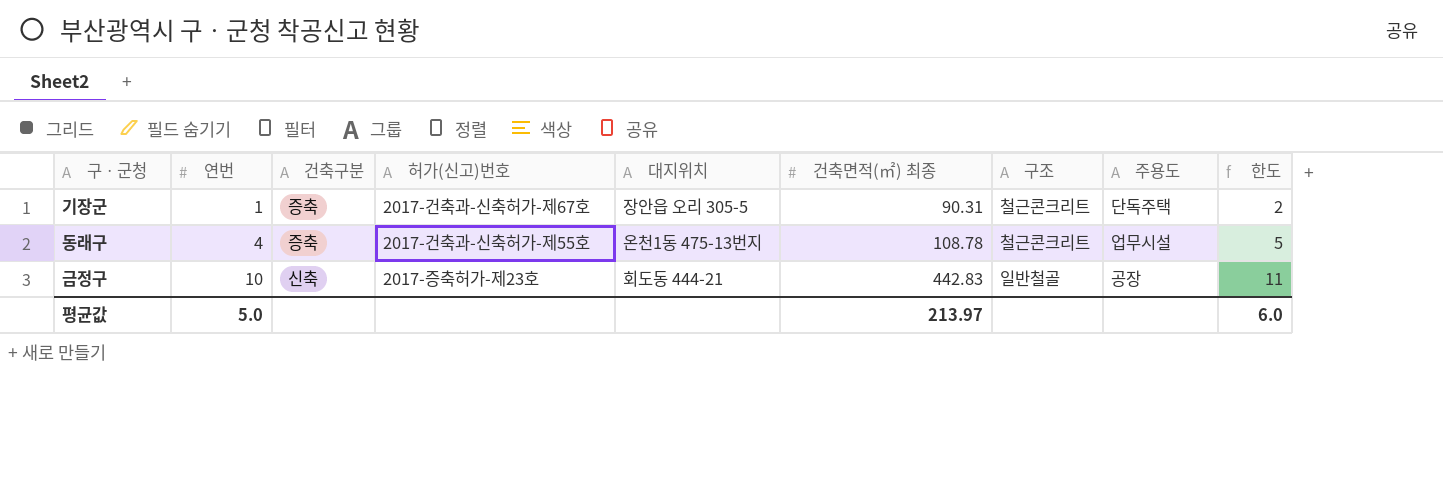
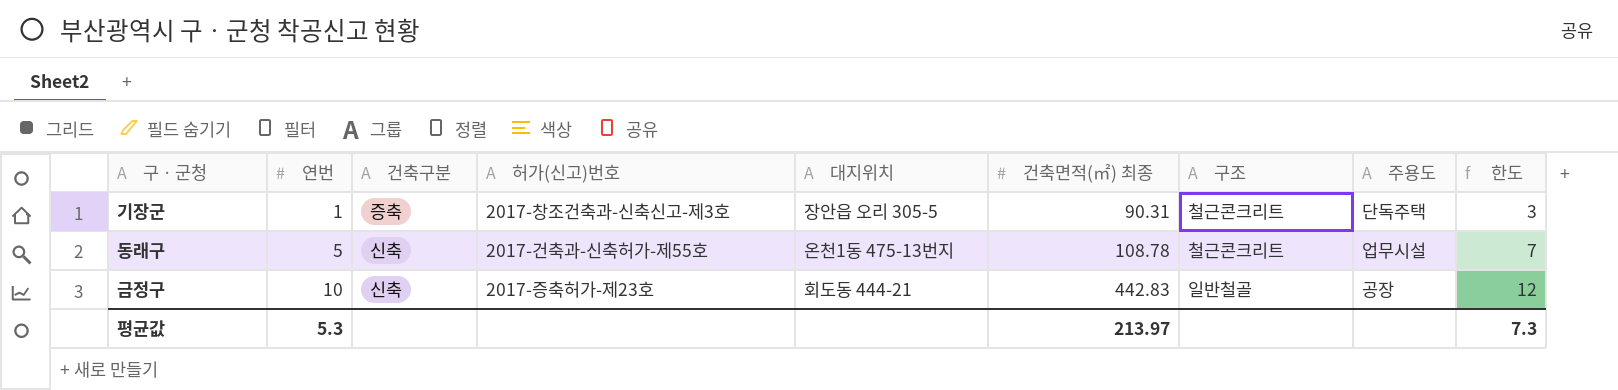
column 한도 | formula: [연번] + 1 -> [연번] + 2
기장군 | 허가(신고)번호: 2017-건축과-신축허가-제67호 -> 2017-창조건축과-신축신고-제3호
동래구 | 연번: 4 -> 5
동래구 | 건축구분: 증축 -> 신축
평균값 | 연번: 5.0 -> 5.3
평균값 | 한도: 6.0 -> 7.3

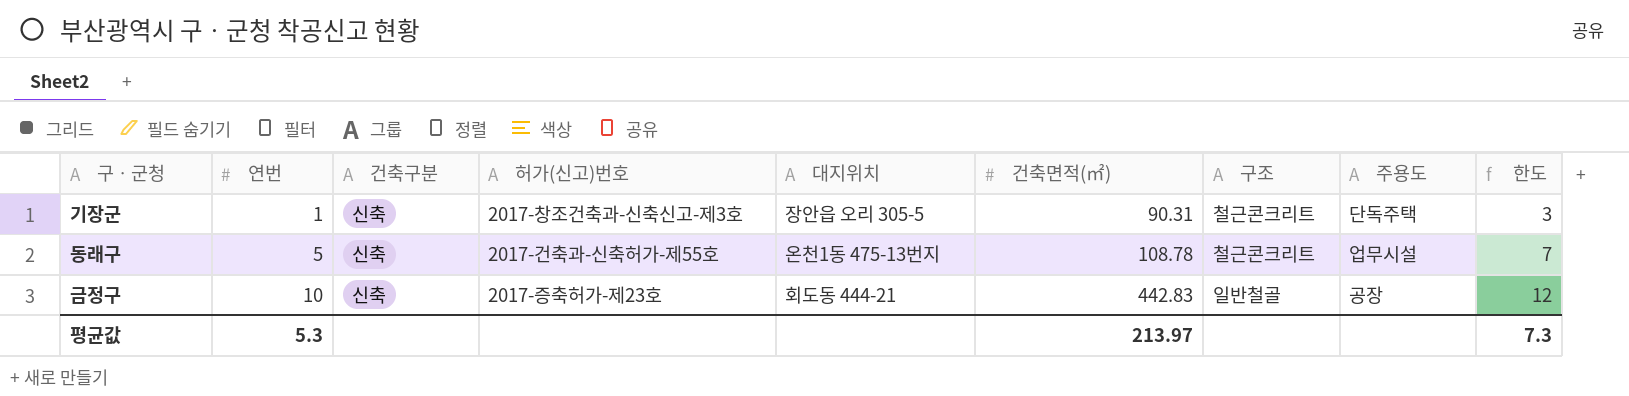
column name: 건축면적(㎡) 최종 -> 건축면적(㎡)
기장군 | 건축구분: 증축 -> 신축

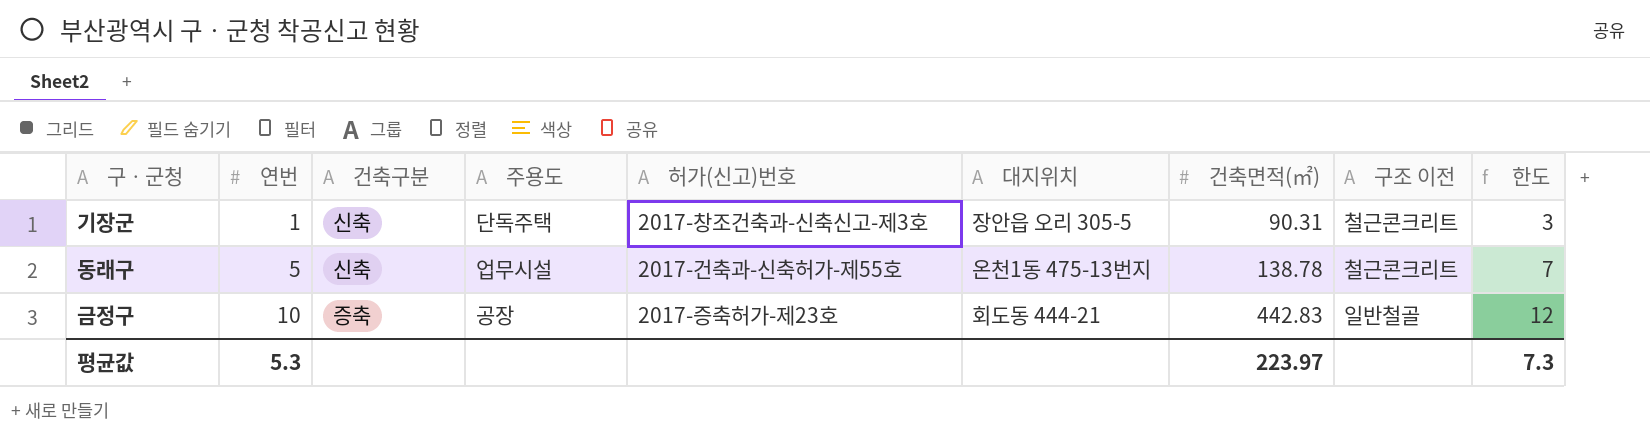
column 주용도 | position: 8 -> 4
column name: 구조 -> 구조 이전
동래구 | 건축면적(㎡): 108.78 -> 138.78
금정구 | 건축구분: 신축 -> 증축
평균값 | 건축면적(㎡): 213.97 -> 223.97

